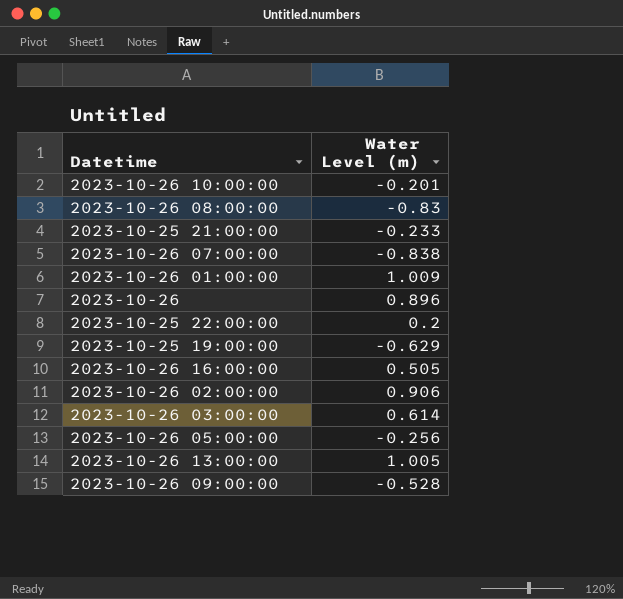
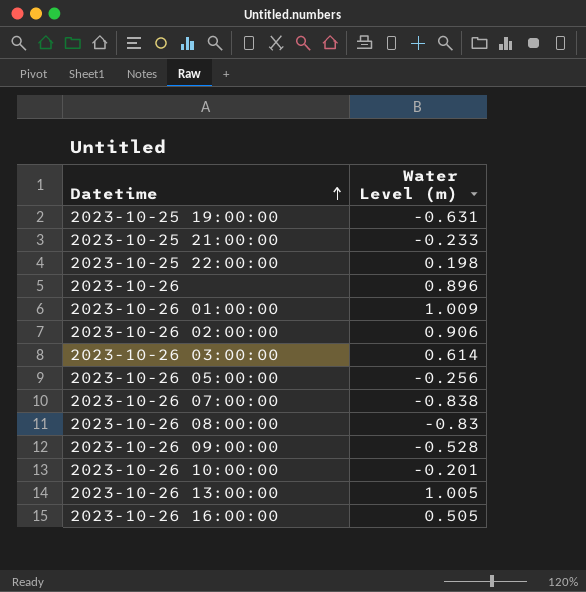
row order: none -> Datetime ascending
2023-10-25 19:00:00 | Water Level (m): -0.629 -> -0.631
2023-10-25 22:00:00 | Water Level (m): 0.2 -> 0.198

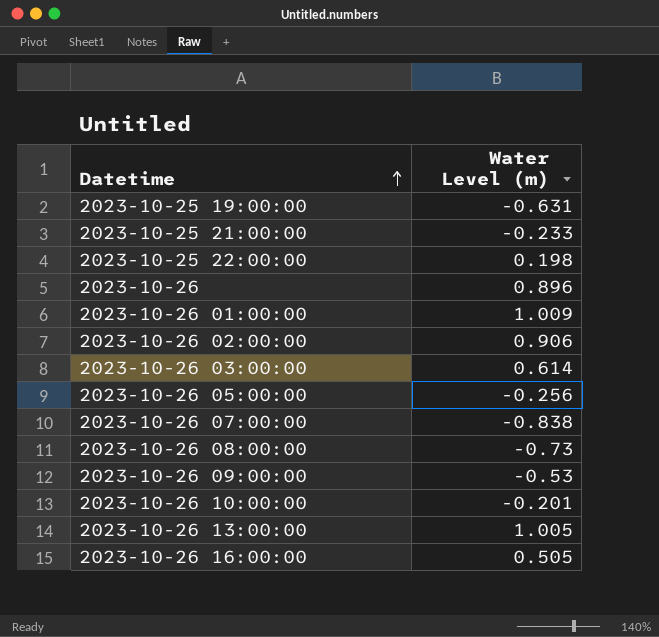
2023-10-26 08:00:00 | Water Level (m): -0.83 -> -0.73
2023-10-26 09:00:00 | Water Level (m): -0.528 -> -0.53

